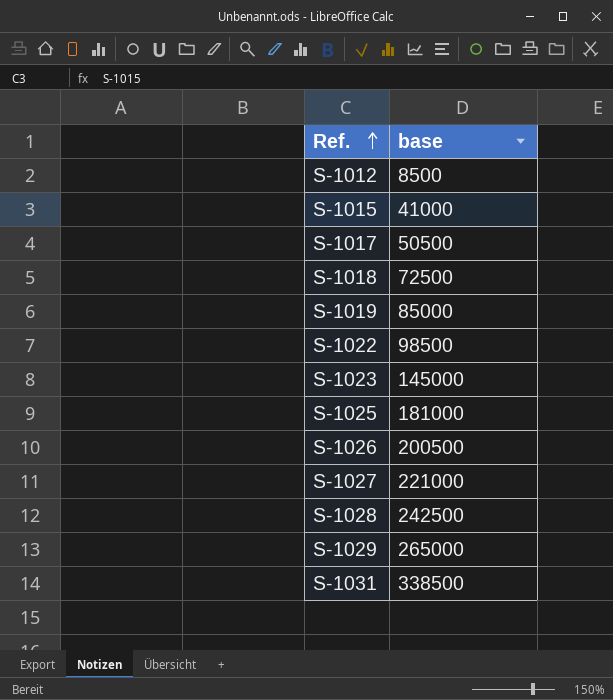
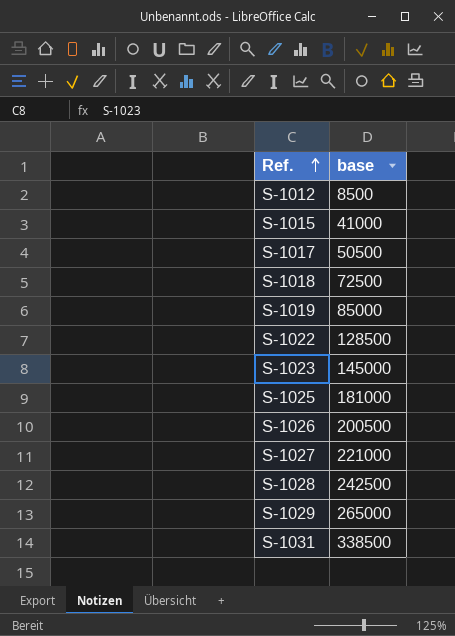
S-1022 | base: 98500 -> 128500

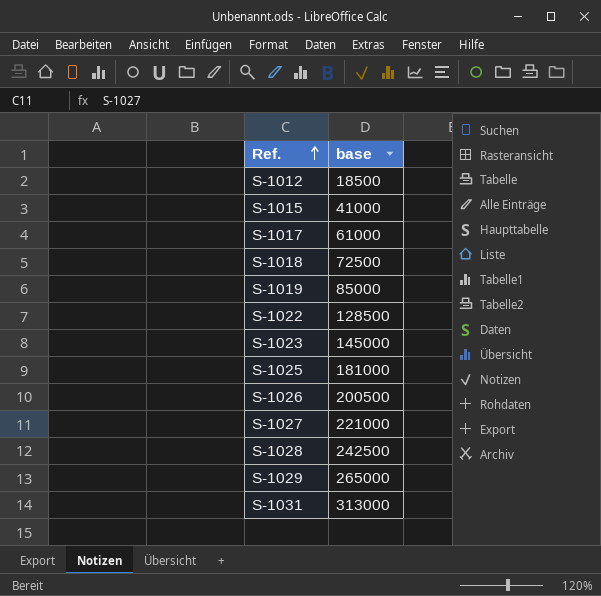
S-1012 | base: 8500 -> 18500
S-1017 | base: 50500 -> 61000
S-1031 | base: 338500 -> 313000

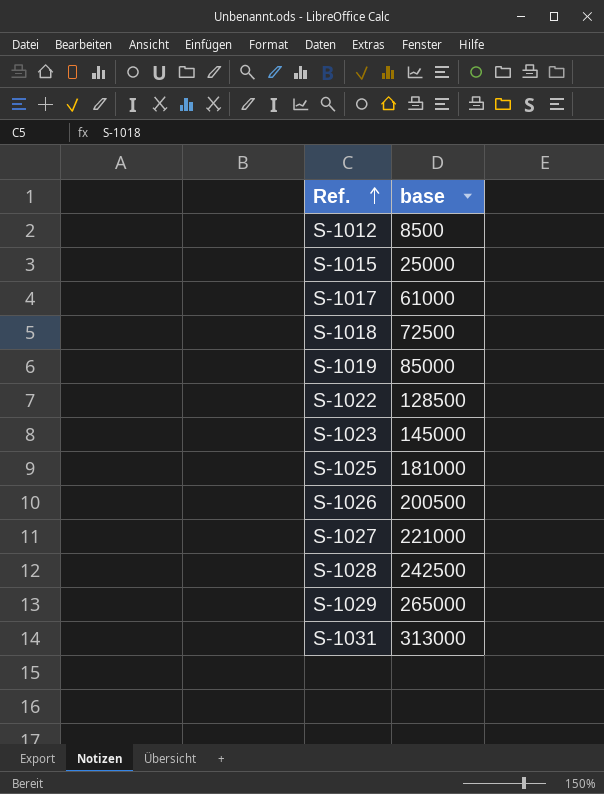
S-1012 | base: 18500 -> 8500
S-1015 | base: 41000 -> 25000

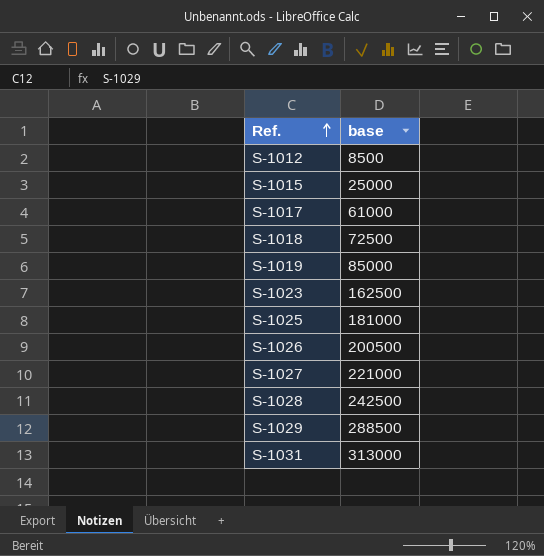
row S-1022: 128500 -> none
S-1023 | base: 145000 -> 162500
S-1029 | base: 265000 -> 288500

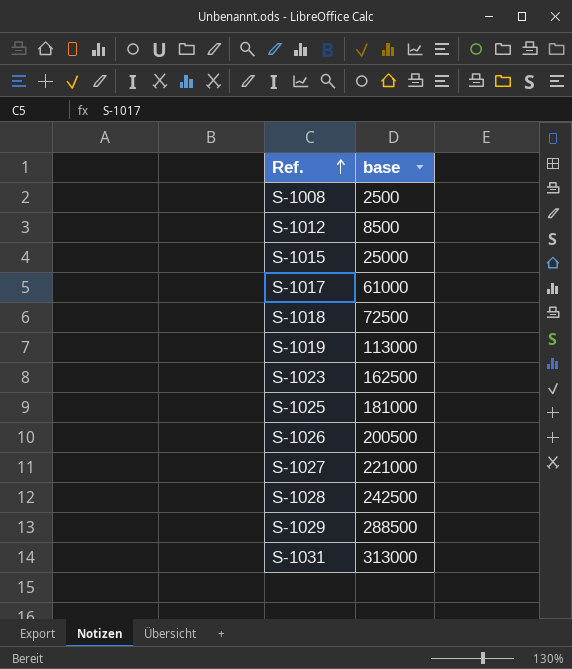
row S-1008: none -> 2500
S-1019 | base: 85000 -> 113000

